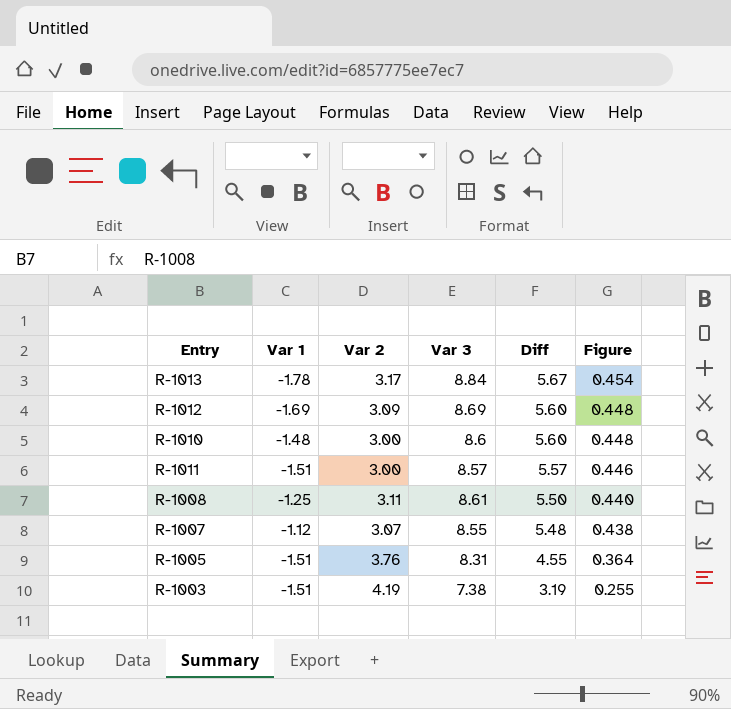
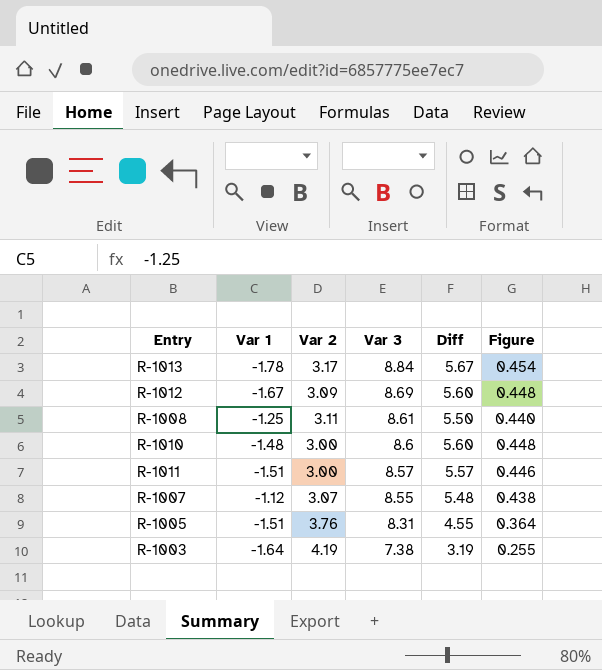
row order: Diff descending -> Var 3 descending
R-1012 | Var 1: -1.69 -> -1.67
R-1003 | Var 1: -1.51 -> -1.64

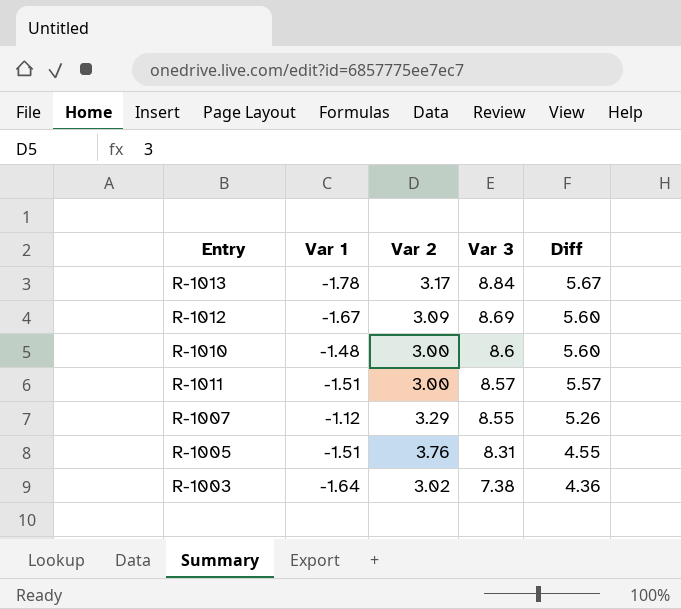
column Figure | formula: [Diff] * 0.08 -> none
row R-1008: -1.25 | 3.11 | 8.61 | 5.50 | 0.440 -> none
R-1007 | Var 2: 3.07 -> 3.29
R-1007 | Diff: 5.48 -> 5.26
R-1003 | Var 2: 4.19 -> 3.02
R-1003 | Diff: 3.19 -> 4.36

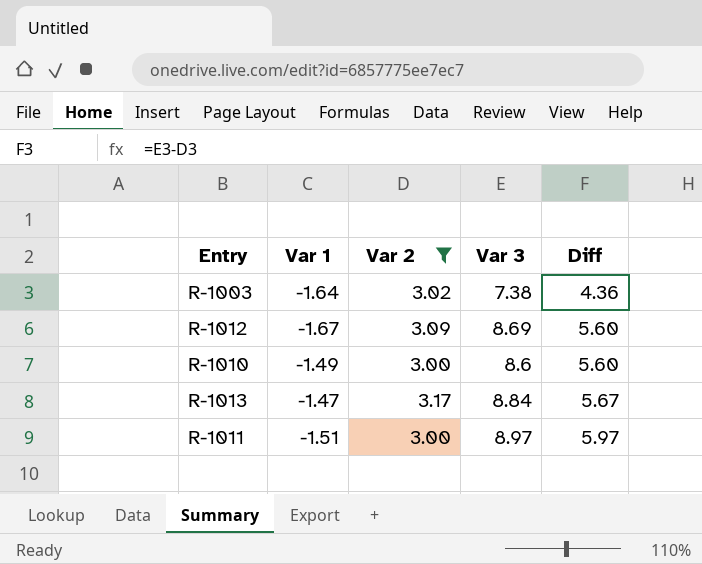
filter: none -> Var 2 <= 3.17
row order: Var 3 descending -> Diff ascending
R-1010 | Var 1: -1.48 -> -1.49
R-1013 | Var 1: -1.78 -> -1.47
R-1011 | Var 3: 8.57 -> 8.97
R-1011 | Diff: 5.57 -> 5.97

